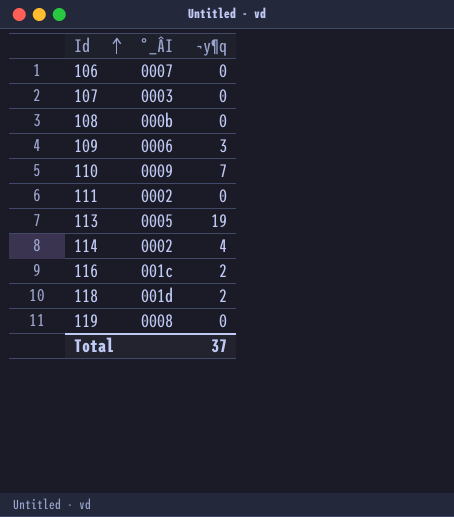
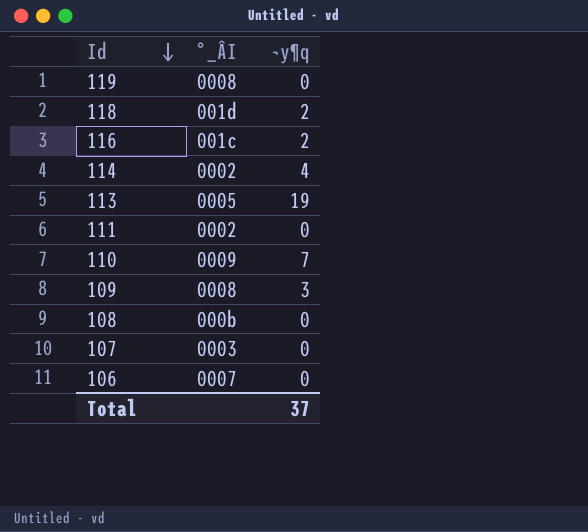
row order: Id ascending -> Id descending
109 | °_ÂI: 0006 -> 0008

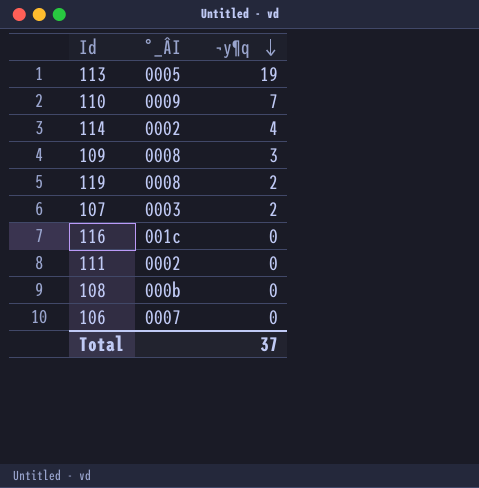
row order: Id descending -> ¬y¶q descending
row 118: 001d | 2 -> none
119 | ¬y¶q: 0 -> 2
107 | ¬y¶q: 0 -> 2
116 | ¬y¶q: 2 -> 0

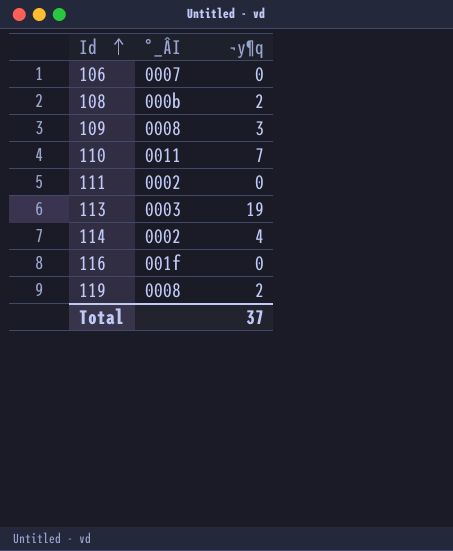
row order: ¬y¶q descending -> Id ascending
row 107: 0003 | 2 -> none
108 | ¬y¶q: 0 -> 2
110 | °_ÂI: 0009 -> 0011
113 | °_ÂI: 0005 -> 0003
116 | °_ÂI: 001c -> 001f

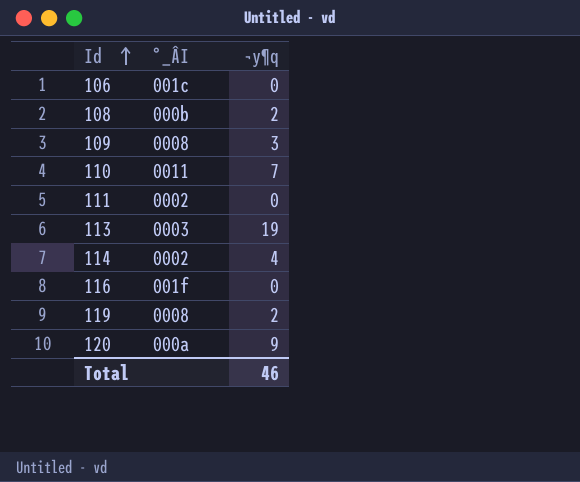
106 | °_ÂI: 0007 -> 001c
row 120: none -> 000a | 9
Total | ¬y¶q: 37 -> 46

